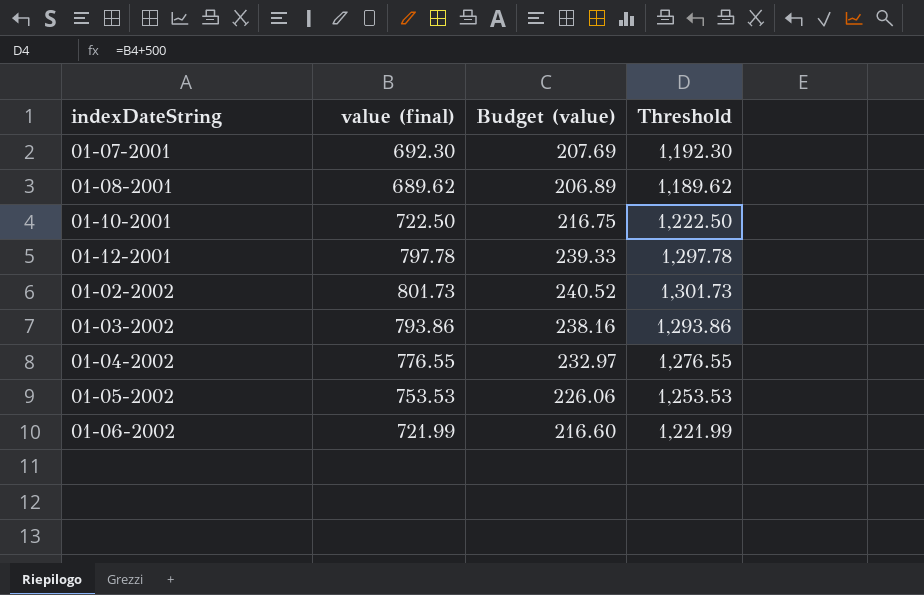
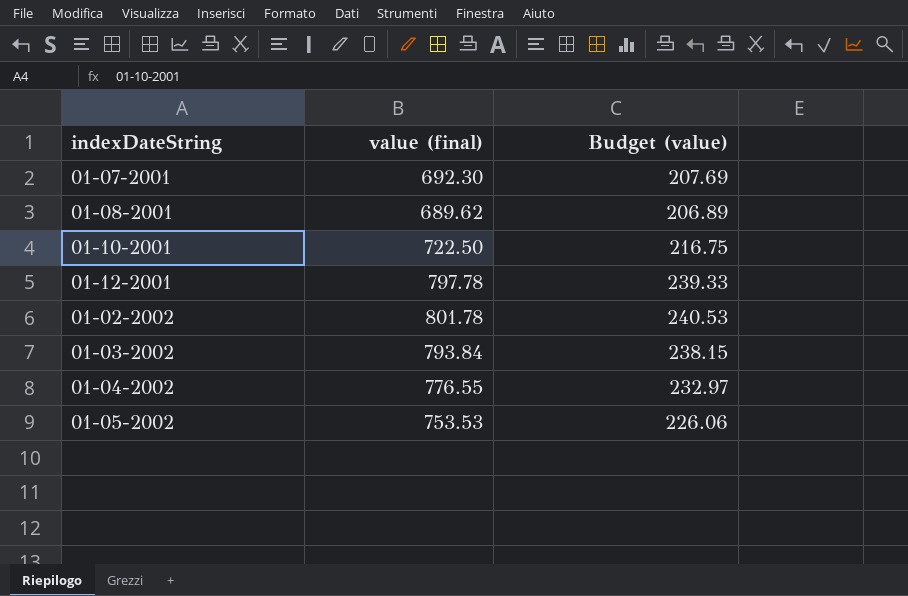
column Threshold | formula: [value (final)] + 500 -> none
row 01-06-2002: 721.99 | 216.60 | 1,221.99 -> none
01-02-2002 | value (final): 801.73 -> 801.78
01-02-2002 | Budget (value): 240.52 -> 240.53
01-03-2002 | value (final): 793.86 -> 793.84
01-03-2002 | Budget (value): 238.16 -> 238.15

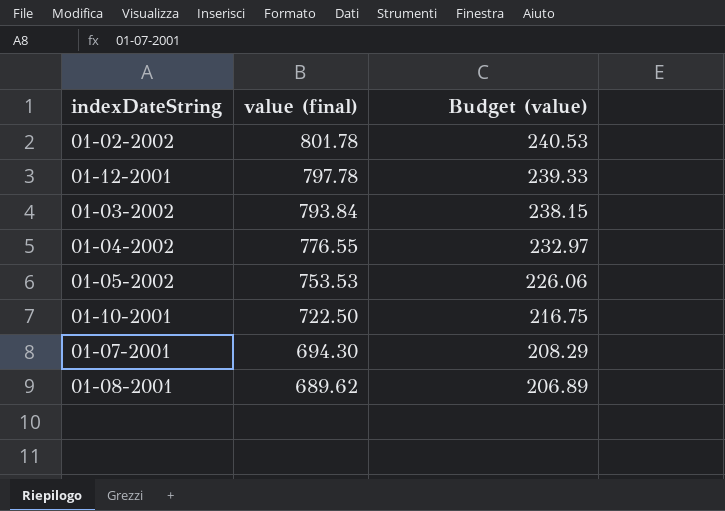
row order: none -> value (final) descending
01-07-2001 | value (final): 692.30 -> 694.30
01-07-2001 | Budget (value): 207.69 -> 208.29

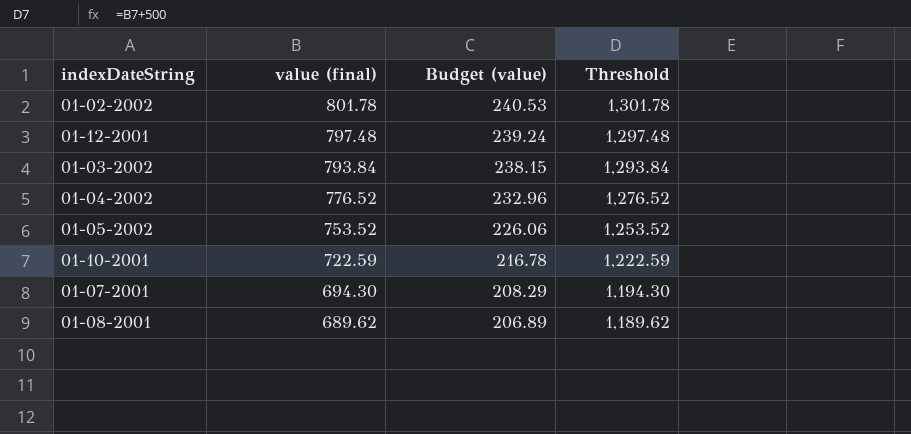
column Threshold | formula: none -> [value (final)] + 500
01-12-2001 | value (final): 797.78 -> 797.48
01-12-2001 | Budget (value): 239.33 -> 239.24
01-04-2002 | value (final): 776.55 -> 776.52
01-04-2002 | Budget (value): 232.97 -> 232.96
01-05-2002 | value (final): 753.53 -> 753.52
01-10-2001 | value (final): 722.50 -> 722.59
01-10-2001 | Budget (value): 216.75 -> 216.78

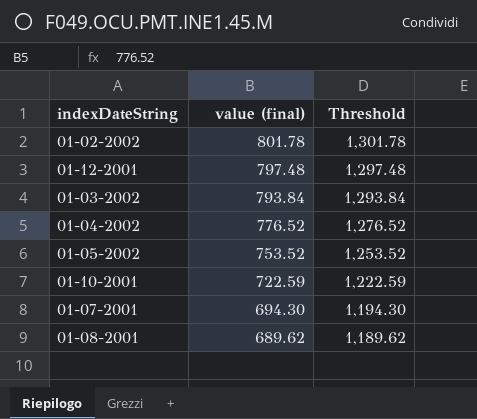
column Budget (value) | formula: [value (final)] * 0.3 -> none

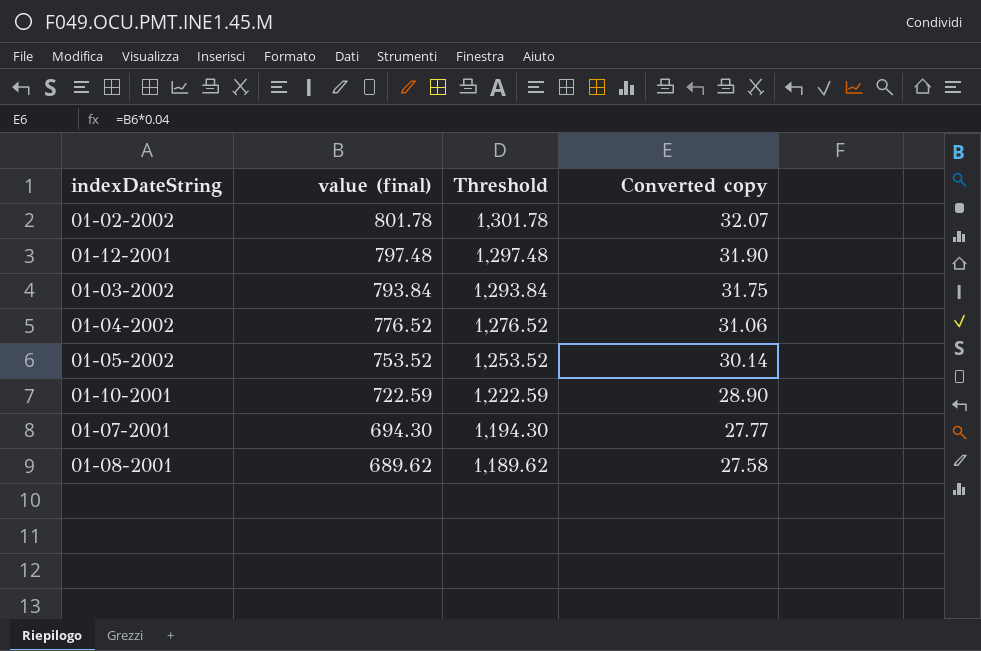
column Converted copy | formula: none -> [value (final)] * 0.04

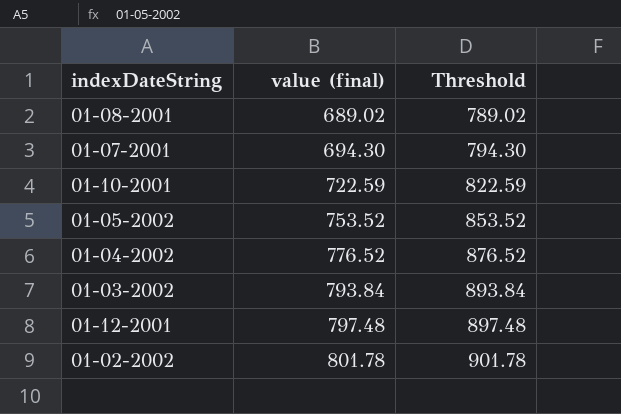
row order: value (final) descending -> value (final) ascending
column Converted copy | formula: [value (final)] * 0.04 -> none
column Threshold | formula: [value (final)] + 500 -> [value (final)] + 100
01-08-2001 | value (final): 689.62 -> 689.02

